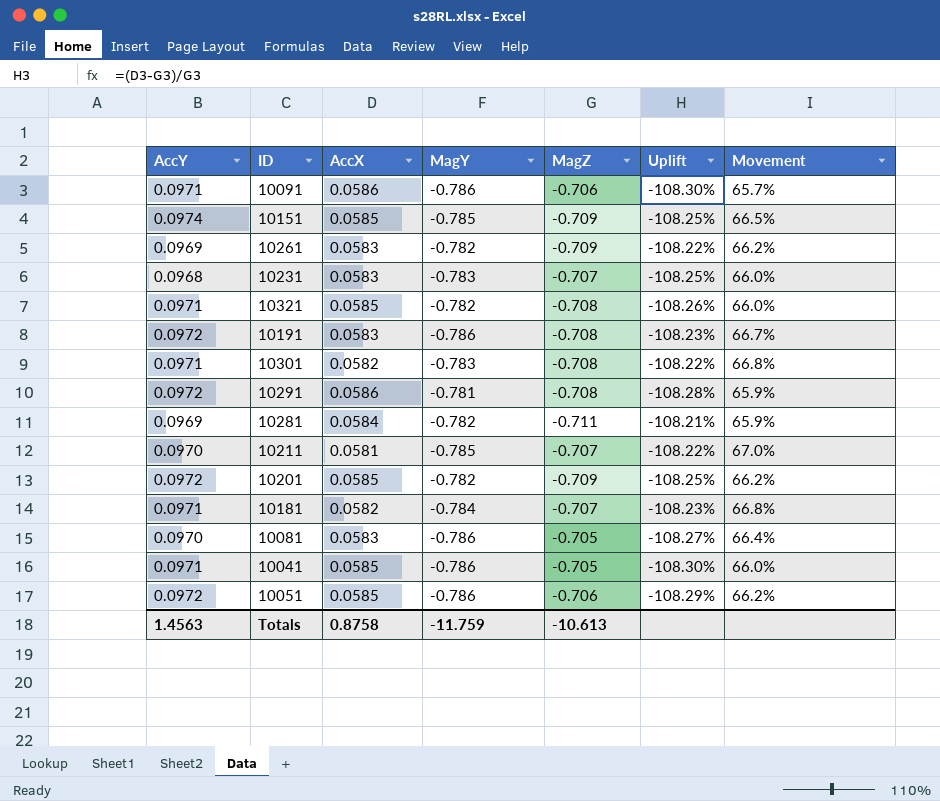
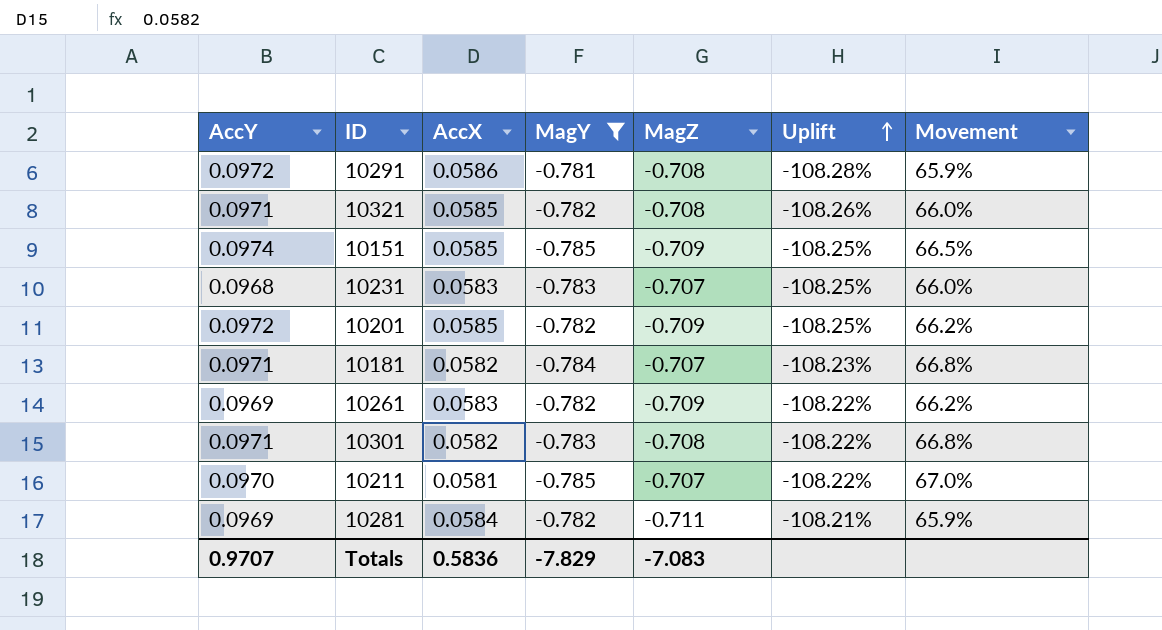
filter: none -> MagY != -0.786
row order: none -> Uplift ascending
Totals | AccY: 1.4563 -> 0.9707
Totals | AccX: 0.8758 -> 0.5836
Totals | MagY: -11.759 -> -7.829
Totals | MagZ: -10.613 -> -7.083

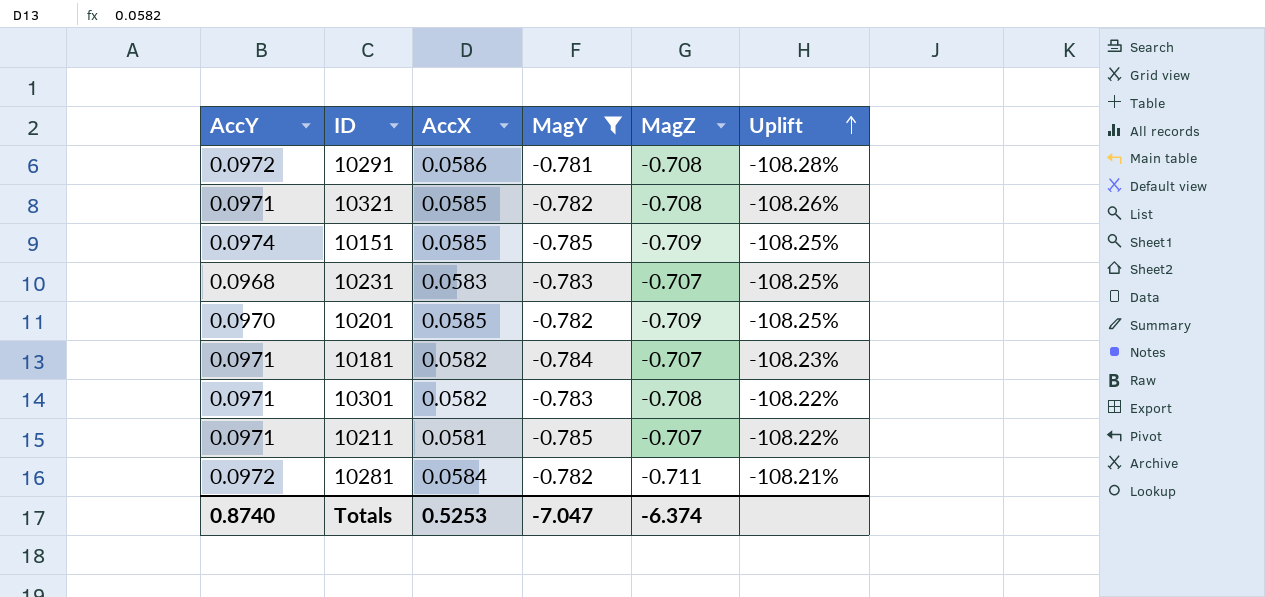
column Movement | formula: ([AccY] - [AccX]) / [AccX] -> none
row 10261: 0.0969 | 0.0583 | -0.782 | -0.709 | -108.22% | 66.2% -> none
10201 | AccY: 0.0972 -> 0.0970
10211 | AccY: 0.0970 -> 0.0971
10281 | AccY: 0.0969 -> 0.0972
Totals | AccY: 0.9707 -> 0.8740
Totals | AccX: 0.5836 -> 0.5253
Totals | MagY: -7.829 -> -7.047
Totals | MagZ: -7.083 -> -6.374

